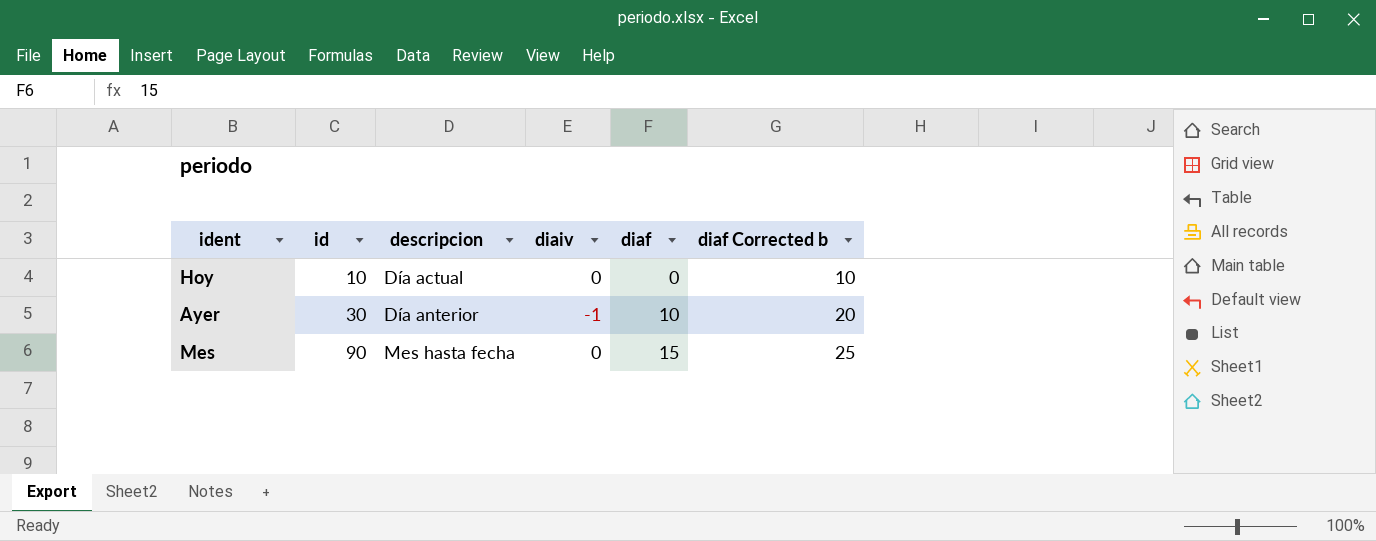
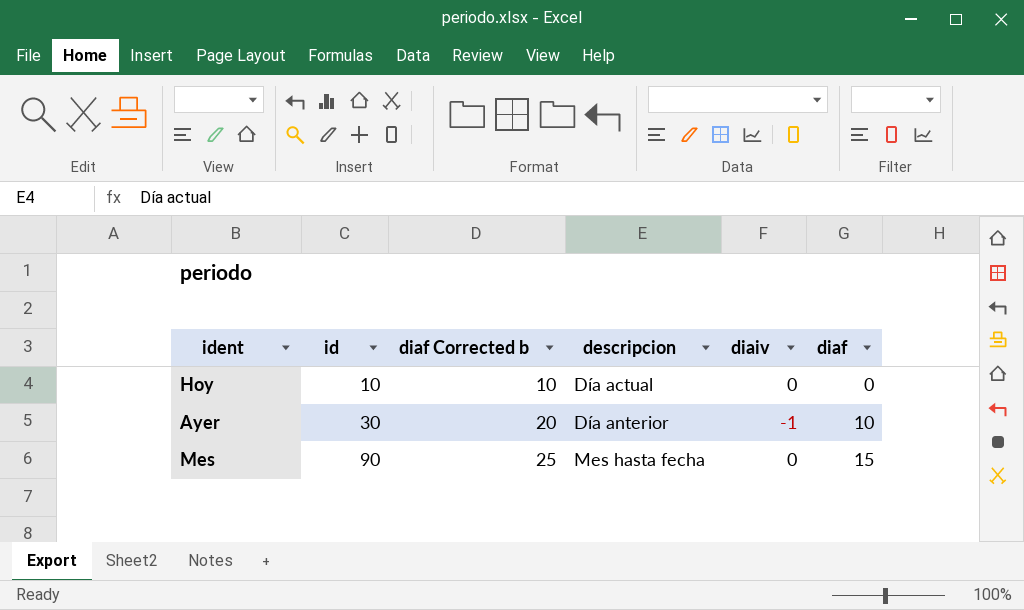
column diaf Corrected b | position: 6 -> 3

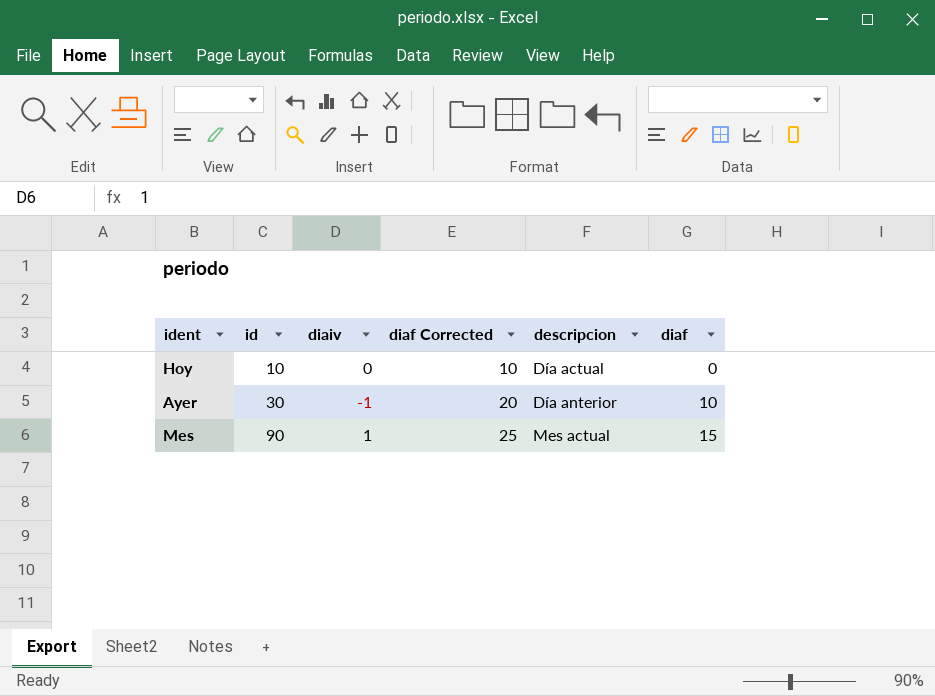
column diaiv | position: 5 -> 3
column name: diaf Corrected b -> diaf Corrected
Mes | diaiv: 0 -> 1
Mes | descripcion: Mes hasta fecha -> Mes actual

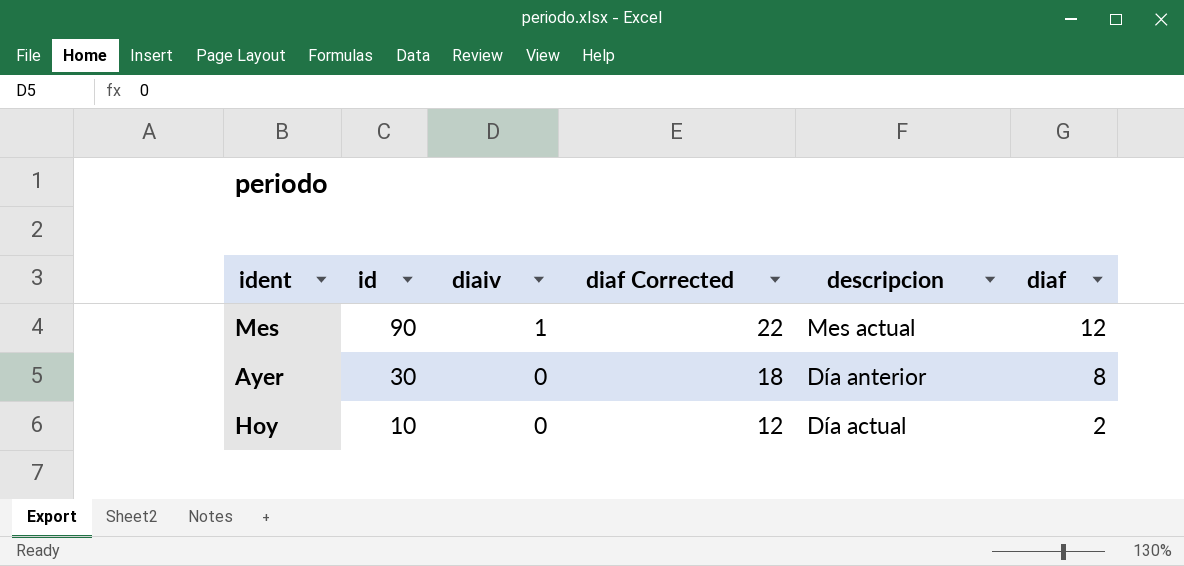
row order: id ascending -> id descending
Mes | diaf Corrected: 25 -> 22
Mes | diaf: 15 -> 12
Ayer | diaiv: -1 -> 0
Ayer | diaf Corrected: 20 -> 18
Ayer | diaf: 10 -> 8
Hoy | diaf Corrected: 10 -> 12
Hoy | diaf: 0 -> 2

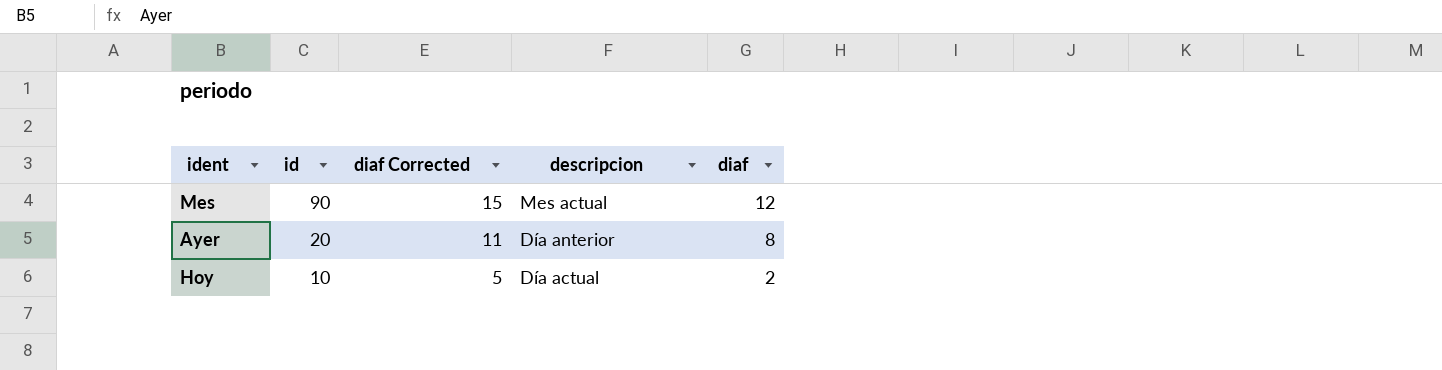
column diaiv | position: 3 -> none
column diaf Corrected | formula: [diaf] + 10 -> [diaf] + 3
Ayer | id: 30 -> 20

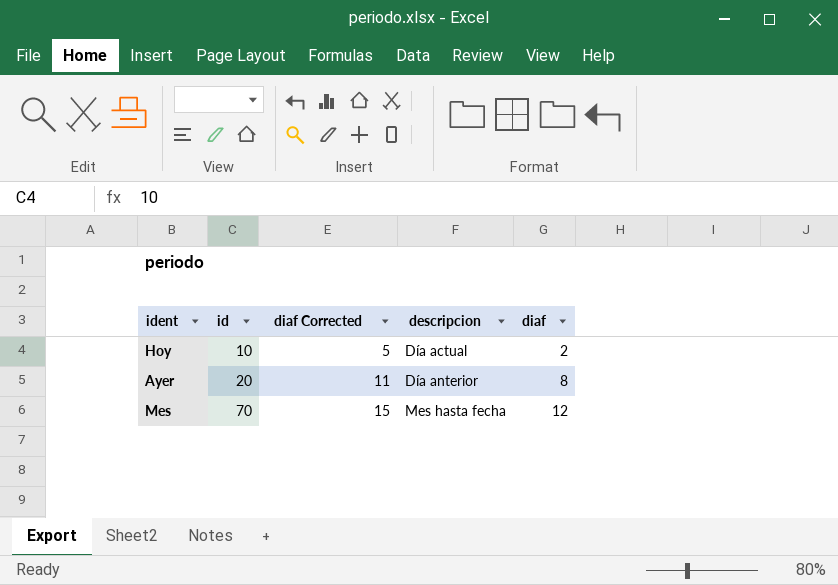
row order: id descending -> id ascending
Mes | id: 90 -> 70
Mes | descripcion: Mes actual -> Mes hasta fecha

